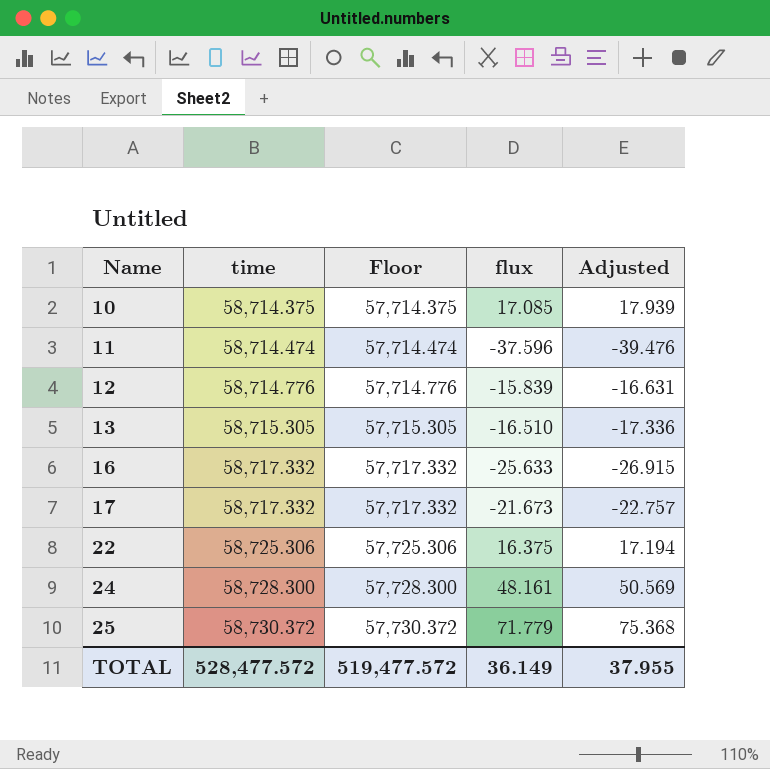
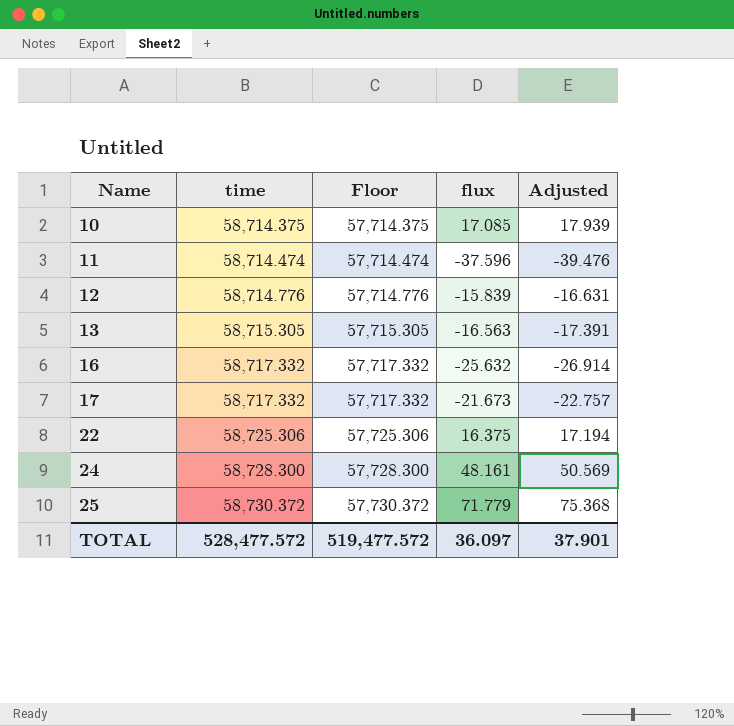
13 | flux: -16.510 -> -16.563
13 | Adjusted: -17.336 -> -17.391
16 | flux: -25.633 -> -25.632
16 | Adjusted: -26.915 -> -26.914
TOTAL | flux: 36.149 -> 36.097
TOTAL | Adjusted: 37.955 -> 37.901

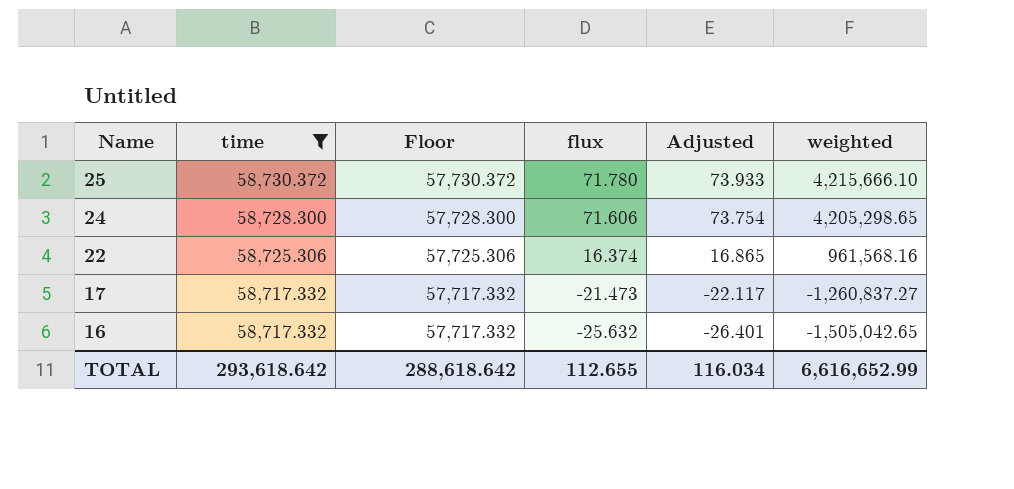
filter: none -> time >= 58,717.332
row order: Name ascending -> Name descending
column Adjusted | formula: [flux] * 1.05 -> [flux] * 1.03
column weighted | formula: none -> [time] * [flux]
25 | flux: 71.779 -> 71.780
24 | flux: 48.161 -> 71.606
22 | flux: 16.375 -> 16.374
17 | flux: -21.673 -> -21.473
TOTAL | time: 528,477.572 -> 293,618.642
TOTAL | Floor: 519,477.572 -> 288,618.642
TOTAL | flux: 36.097 -> 112.655
TOTAL | Adjusted: 37.901 -> 116.034

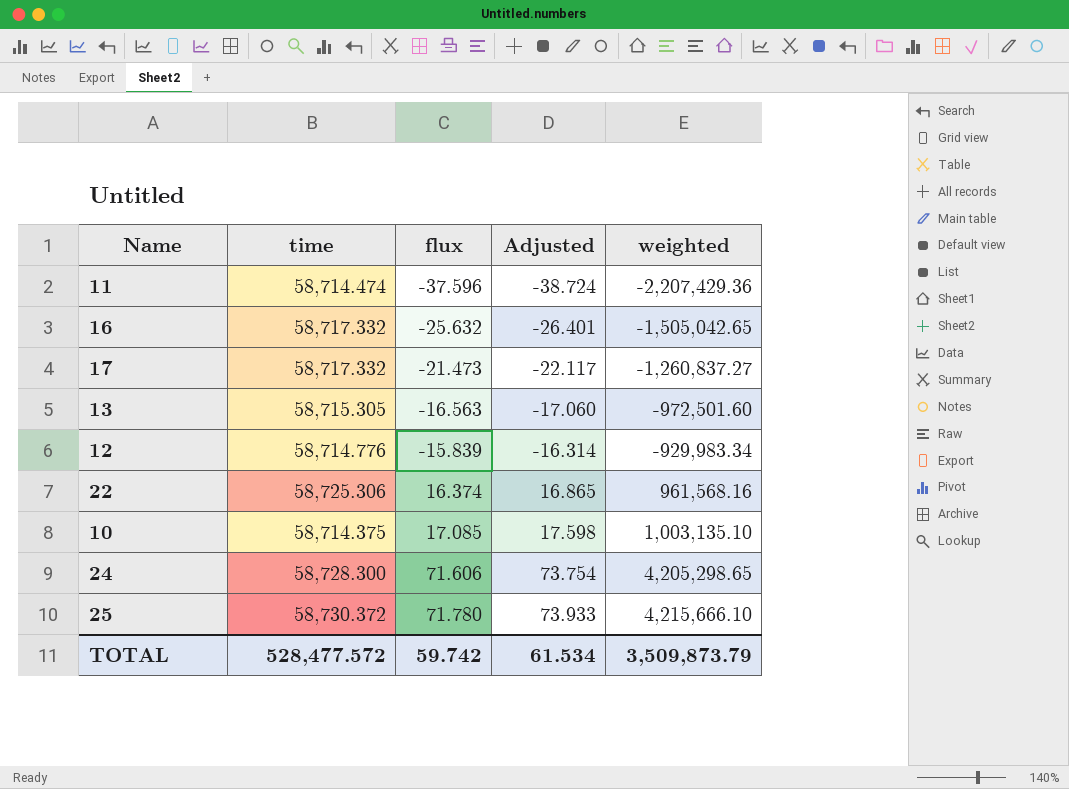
filter: time >= 58,717.332 -> none
row order: Name descending -> flux ascending
column Floor | formula: [time] - 1000 -> none
TOTAL | time: 293,618.642 -> 528,477.572
TOTAL | flux: 112.655 -> 59.742
TOTAL | Adjusted: 116.034 -> 61.534
TOTAL | weighted: 6,616,652.99 -> 3,509,873.79

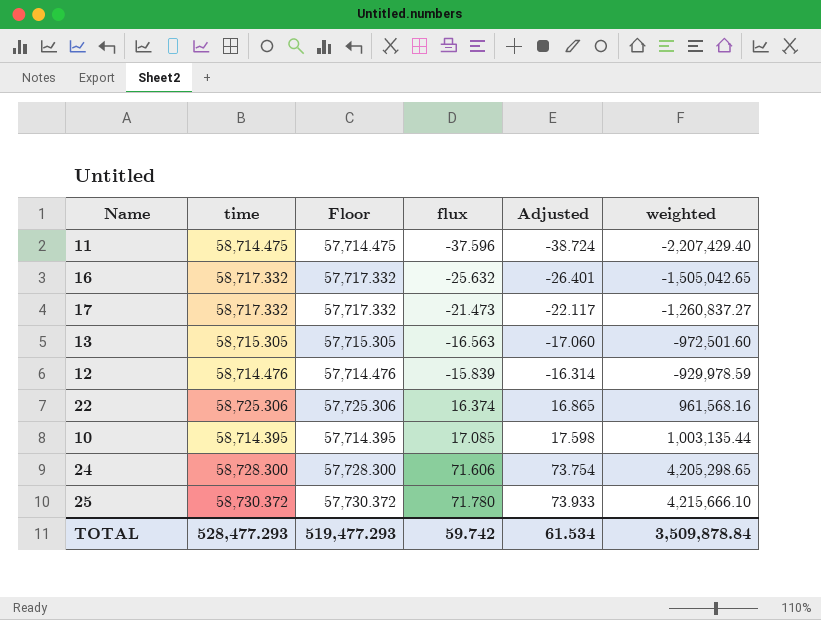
column Floor | formula: none -> [time] - 1000
11 | time: 58,714.474 -> 58,714.475
11 | weighted: -2,207,429.36 -> -2,207,429.40
12 | time: 58,714.776 -> 58,714.476
12 | weighted: -929,983.34 -> -929,978.59
10 | time: 58,714.375 -> 58,714.395
10 | weighted: 1,003,135.10 -> 1,003,135.44
TOTAL | time: 528,477.572 -> 528,477.293
TOTAL | weighted: 3,509,873.79 -> 3,509,878.84

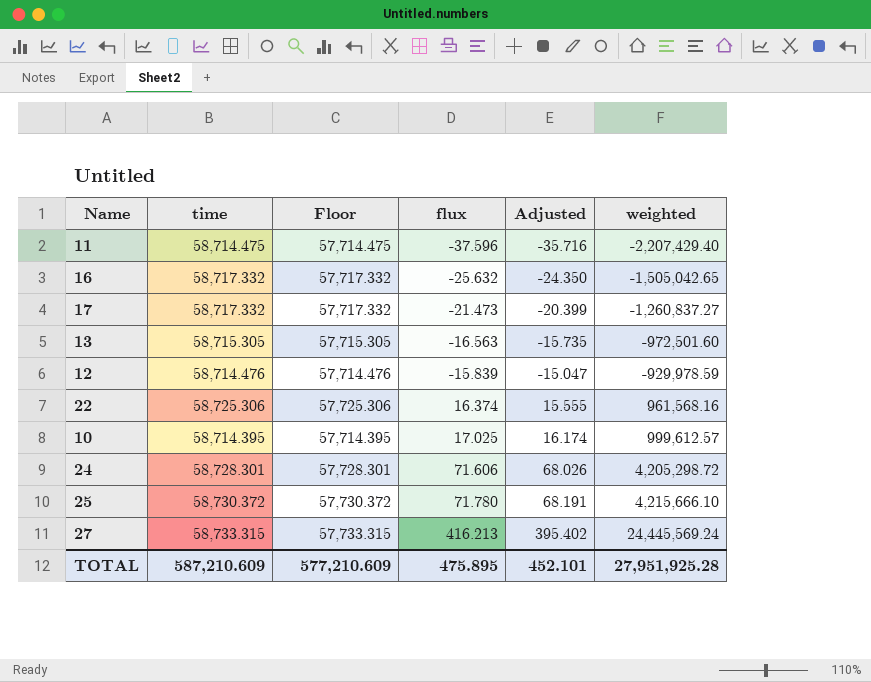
column Adjusted | formula: [flux] * 1.03 -> [flux] * 0.95
10 | flux: 17.085 -> 17.025
10 | weighted: 1,003,135.44 -> 999,612.57
24 | time: 58,728.300 -> 58,728.301
24 | Floor: 57,728.300 -> 57,728.301
24 | weighted: 4,205,298.65 -> 4,205,298.72
row 27: none -> 58,733.315 | 57,733.315 | 416.213 | 395.402 | 24,445,569.24
TOTAL | time: 528,477.293 -> 587,210.609
TOTAL | Floor: 519,477.293 -> 577,210.609
TOTAL | flux: 59.742 -> 475.895
TOTAL | Adjusted: 61.534 -> 452.101
TOTAL | weighted: 3,509,878.84 -> 27,951,925.28

